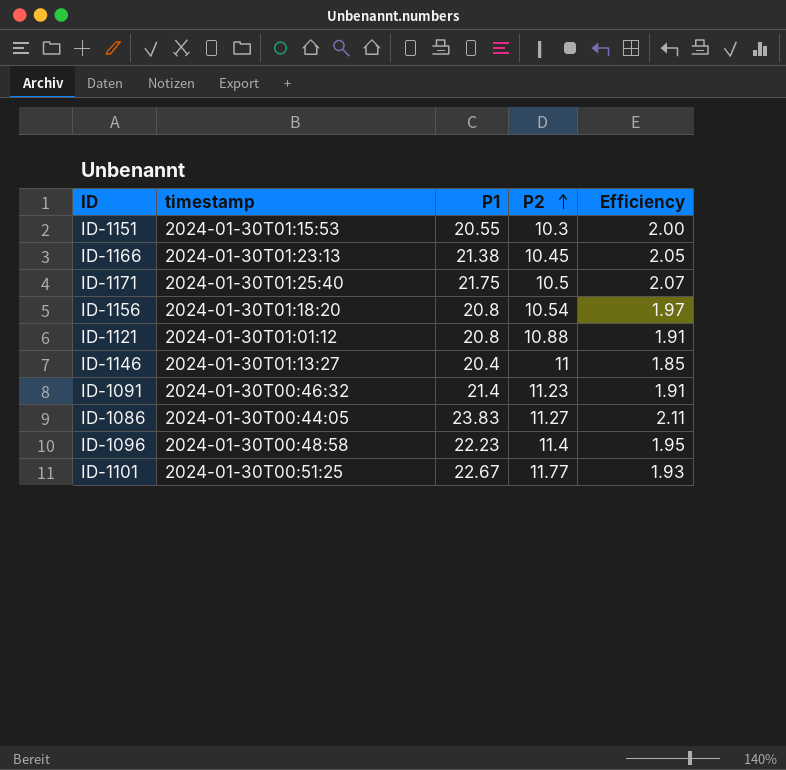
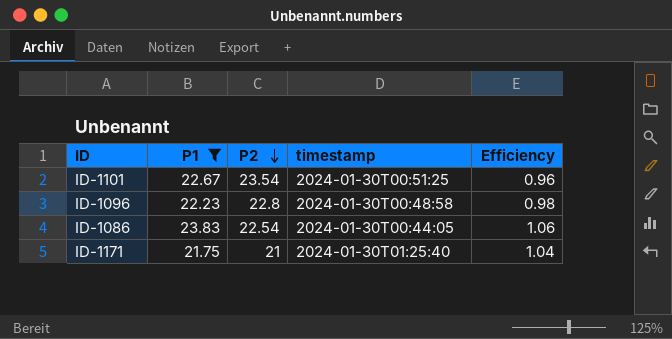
filter: none -> P1 >= 21.75
row order: P2 ascending -> P2 descending
column timestamp | position: 2 -> 4
ID-1101 | P2: 11.77 -> 23.54
ID-1101 | Efficiency: 1.93 -> 0.96
ID-1096 | P2: 11.4 -> 22.8
ID-1096 | Efficiency: 1.95 -> 0.98
ID-1086 | P2: 11.27 -> 22.54
ID-1086 | Efficiency: 2.11 -> 1.06
ID-1171 | P2: 10.5 -> 21
ID-1171 | Efficiency: 2.07 -> 1.04

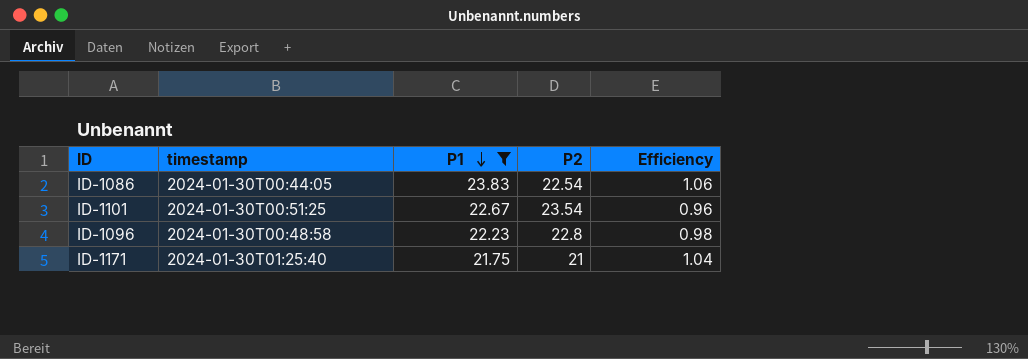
row order: P2 descending -> P1 descending
column timestamp | position: 4 -> 2

